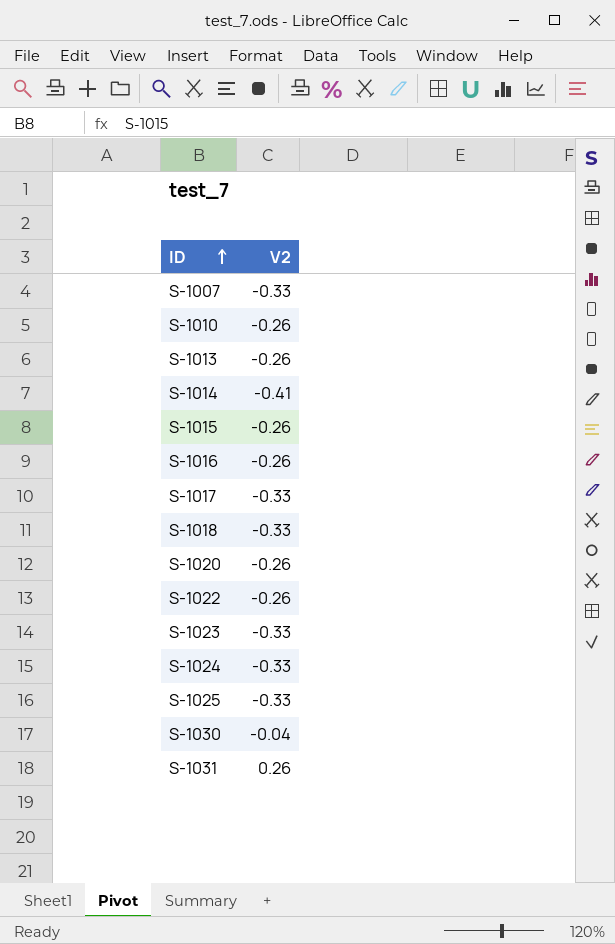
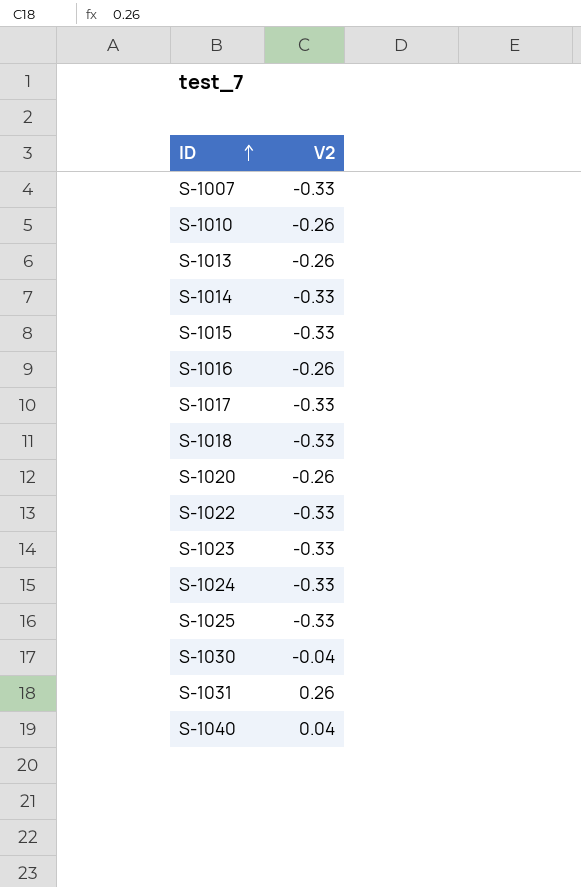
S-1014 | V2: -0.41 -> -0.33
S-1015 | V2: -0.26 -> -0.33
S-1022 | V2: -0.26 -> -0.33
row S-1040: none -> 0.04

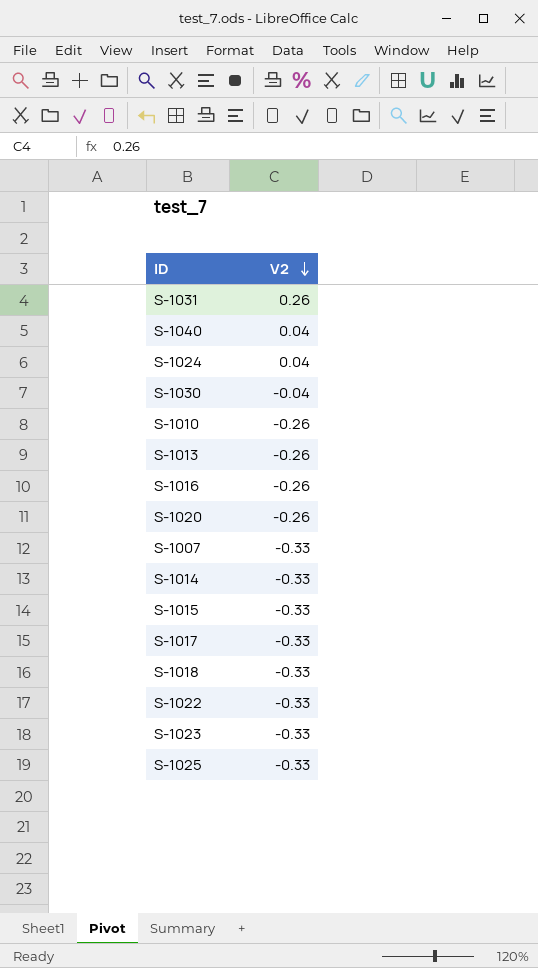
row order: ID ascending -> V2 descending
S-1024 | V2: -0.33 -> 0.04

